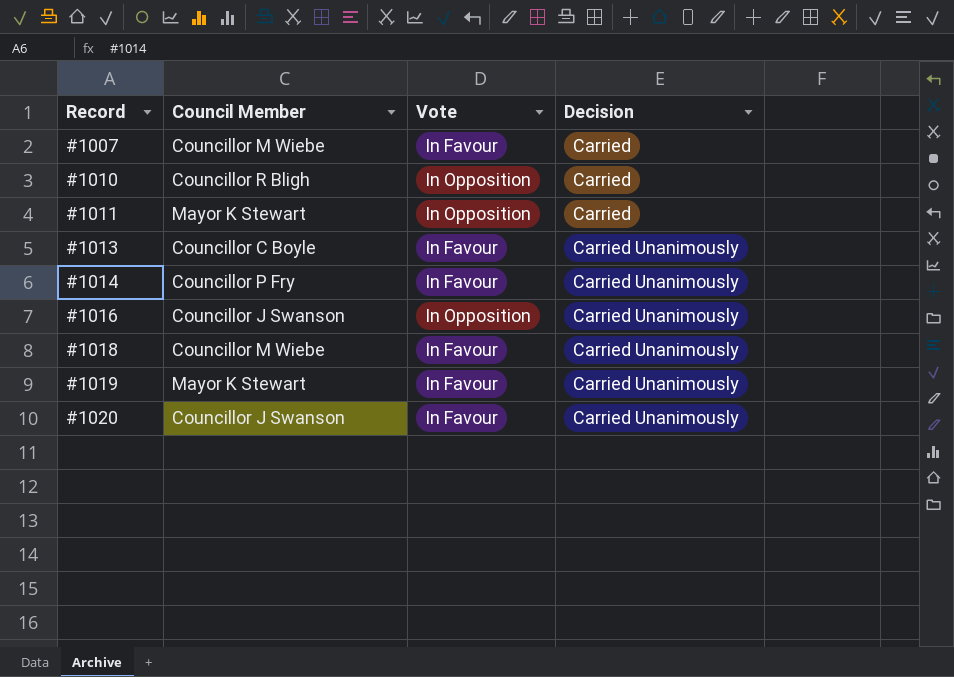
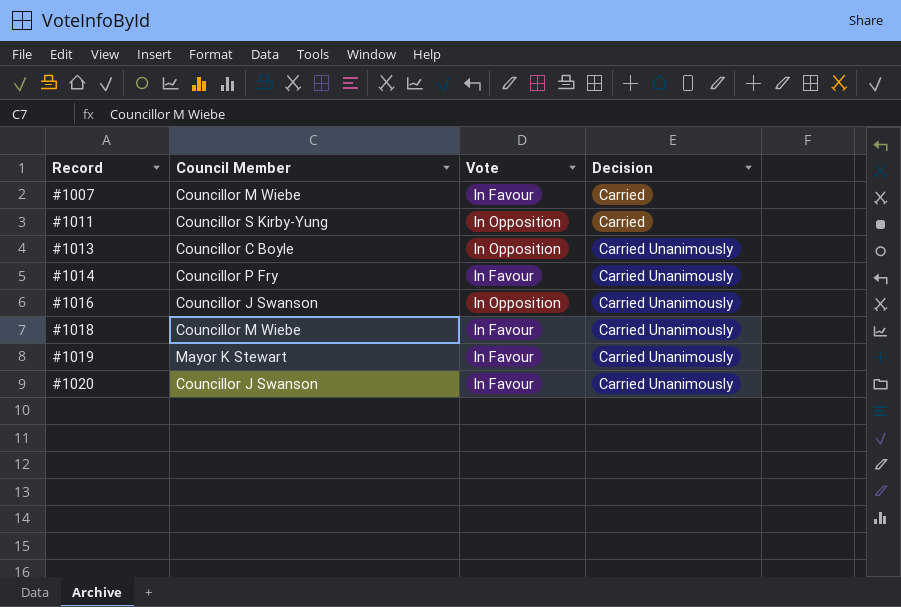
row #1010: Councillor R Bligh | In Opposition | Carried -> none
#1011 | Council Member: Mayor K Stewart -> Councillor S Kirby-Yung
#1013 | Vote: In Favour -> In Opposition

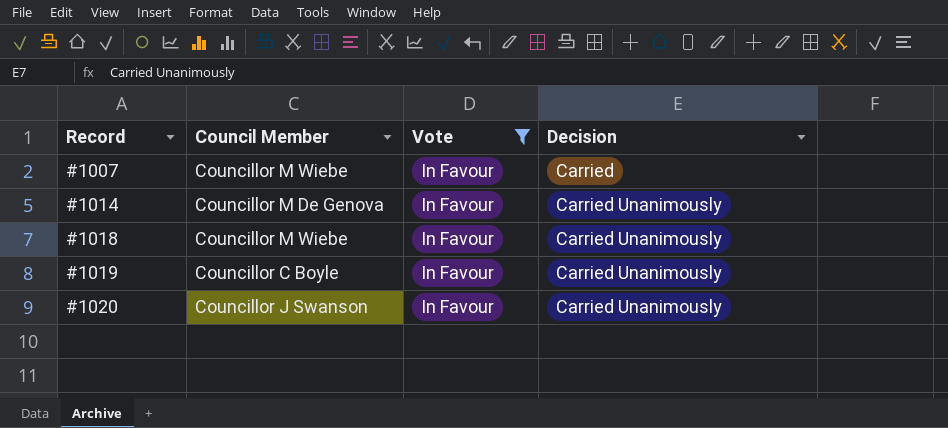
filter: none -> Vote = In Favour
#1014 | Council Member: Councillor P Fry -> Councillor M De Genova
#1019 | Council Member: Mayor K Stewart -> Councillor C Boyle

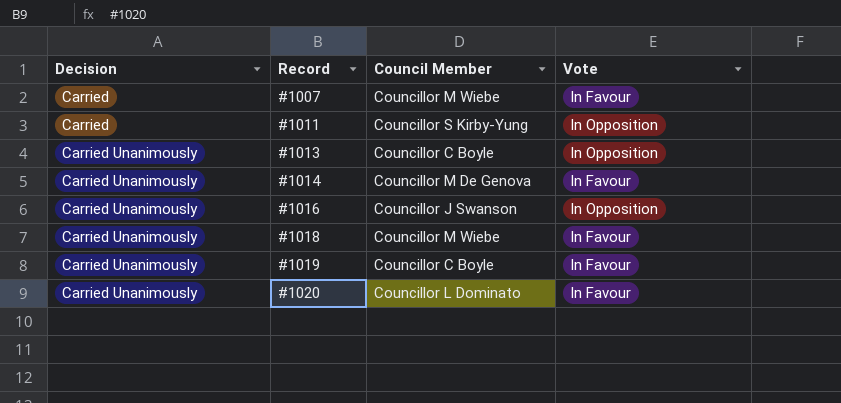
filter: Vote = In Favour -> none
column Decision | position: 4 -> 1
#1020 | Council Member: Councillor J Swanson -> Councillor L Dominato

